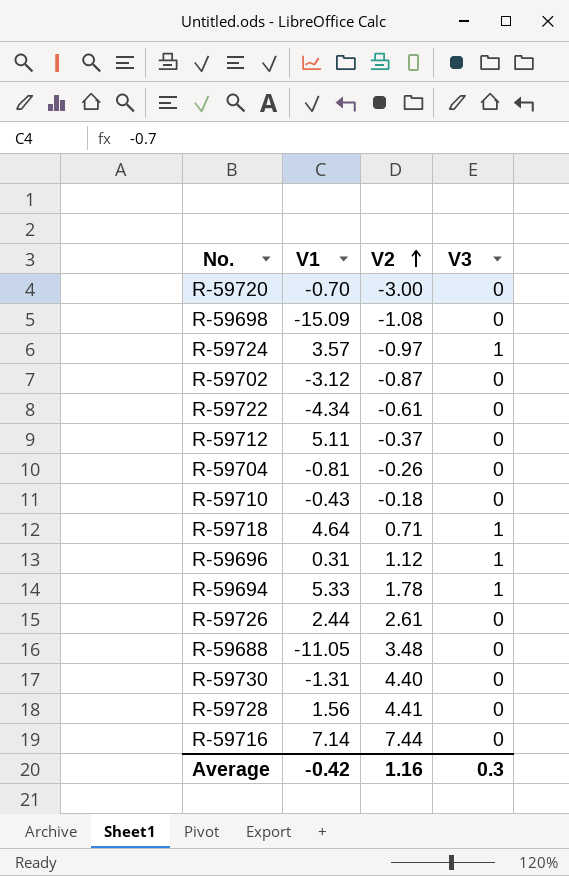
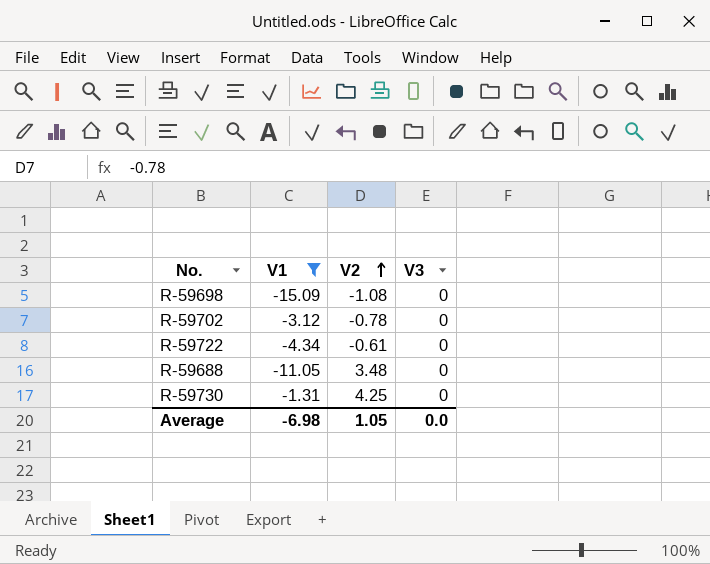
filter: none -> V1 <= -1.31
R-59702 | V2: -0.87 -> -0.78
R-59730 | V2: 4.40 -> 4.25
Average | V1: -0.42 -> -6.98
Average | V2: 1.16 -> 1.05
Average | V3: 0.3 -> 0.0

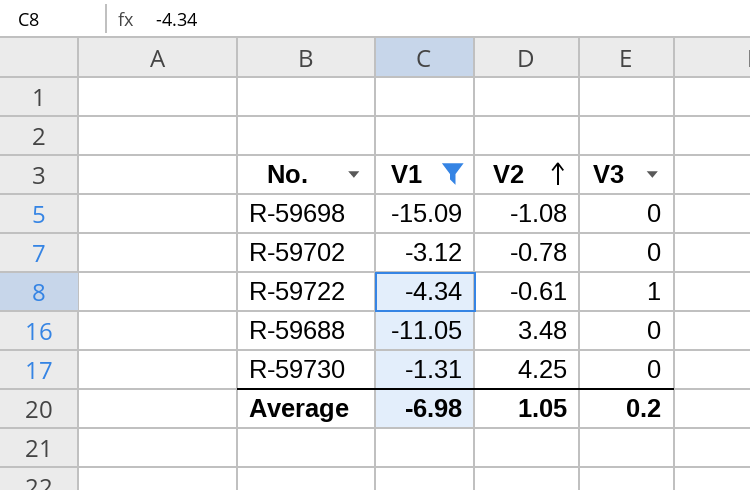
R-59722 | V3: 0 -> 1
Average | V3: 0.0 -> 0.2

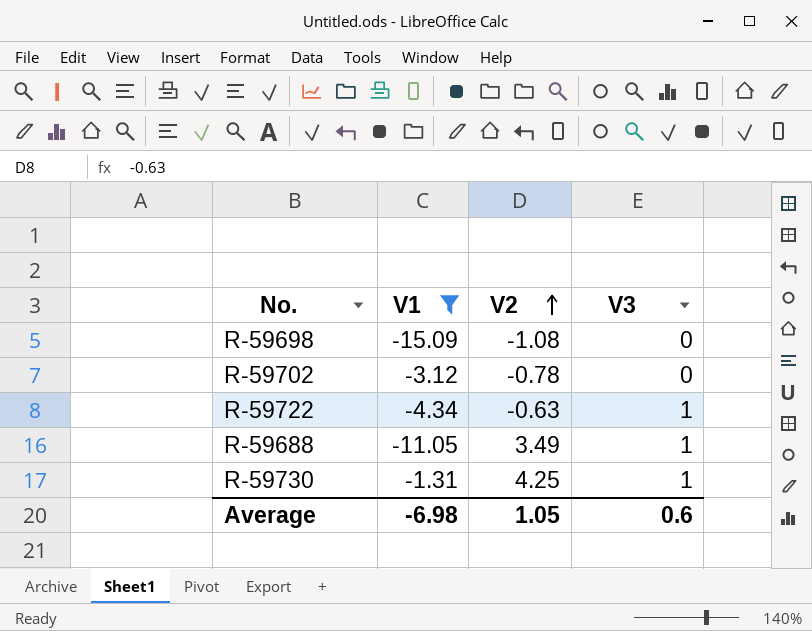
R-59722 | V2: -0.61 -> -0.63
R-59688 | V2: 3.48 -> 3.49
R-59688 | V3: 0 -> 1
R-59730 | V3: 0 -> 1
Average | V3: 0.2 -> 0.6

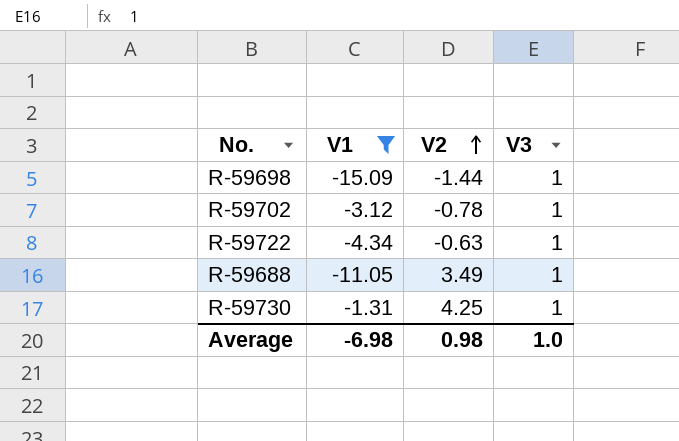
R-59698 | V2: -1.08 -> -1.44
R-59698 | V3: 0 -> 1
R-59702 | V3: 0 -> 1
Average | V2: 1.05 -> 0.98
Average | V3: 0.6 -> 1.0

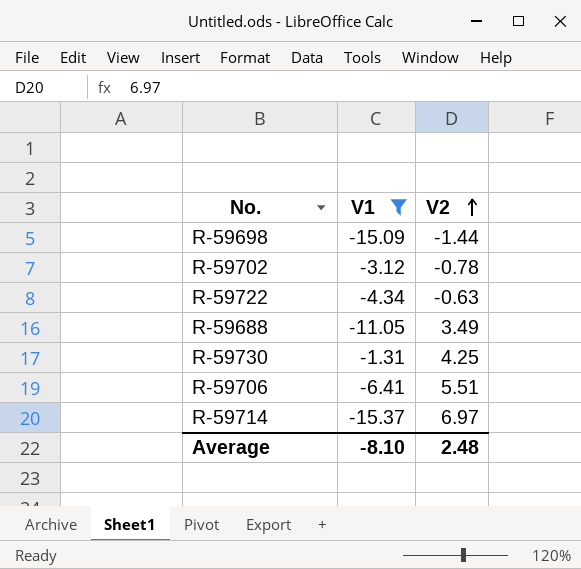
column V3 | position: 4 -> none
row R-59706: none -> -6.41 | 5.51
row R-59714: none -> -15.37 | 6.97
Average | V1: -6.98 -> -8.10
Average | V2: 0.98 -> 2.48

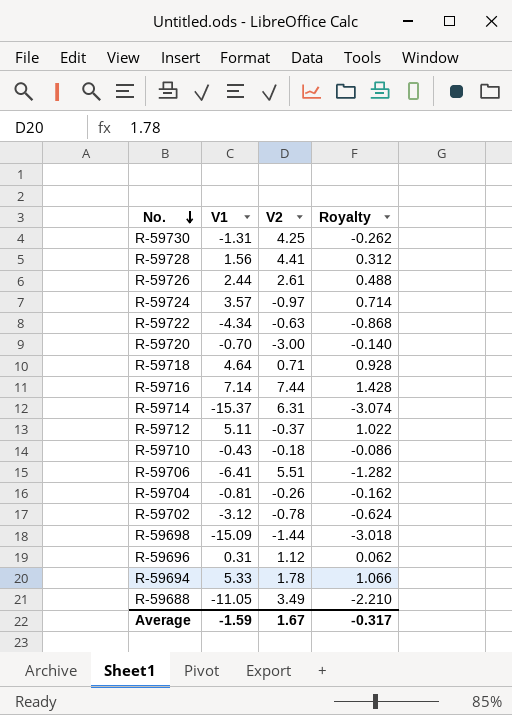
filter: V1 <= -1.31 -> none
row order: V2 ascending -> No. descending
column Royalty | formula: none -> [V1] * 0.2
R-59714 | V2: 6.97 -> 6.31
Average | V1: -8.10 -> -1.59
Average | V2: 2.48 -> 1.67

